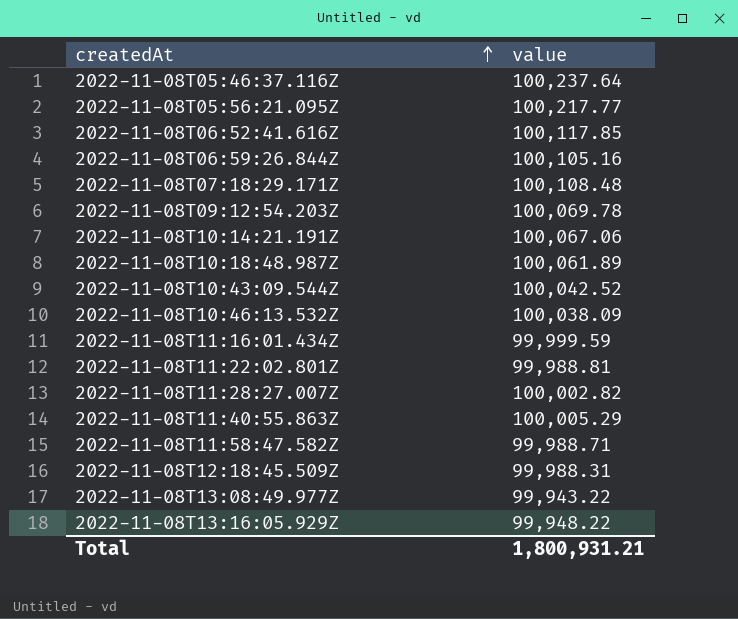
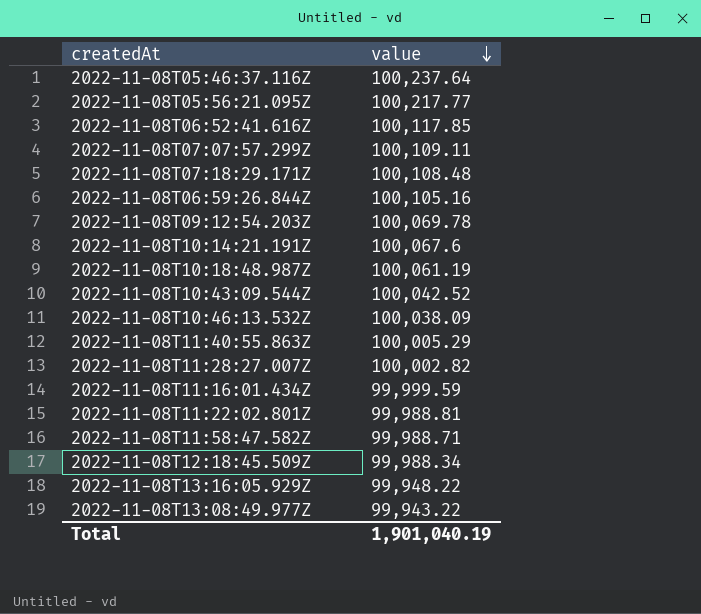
row order: createdAt ascending -> value descending
row 2022-11-08T07:07:57.299Z: none -> 100,109.11
2022-11-08T10:14:21.191Z | value: 100,067.06 -> 100,067.6
2022-11-08T10:18:48.987Z | value: 100,061.89 -> 100,061.19
2022-11-08T12:18:45.509Z | value: 99,988.31 -> 99,988.34
Total | value: 1,800,931.21 -> 1,901,040.19

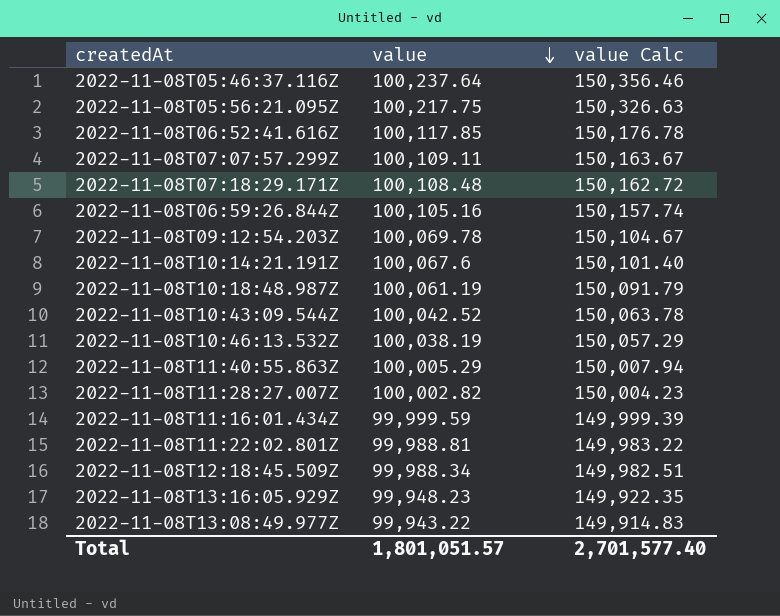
column value Calc | formula: none -> [value] * 1.5
row 2022-11-08T11:58:47.582Z: 99,988.71 -> none
2022-11-08T05:56:21.095Z | value: 100,217.77 -> 100,217.75
2022-11-08T10:46:13.532Z | value: 100,038.09 -> 100,038.19
2022-11-08T13:16:05.929Z | value: 99,948.22 -> 99,948.23
Total | value: 1,901,040.19 -> 1,801,051.57

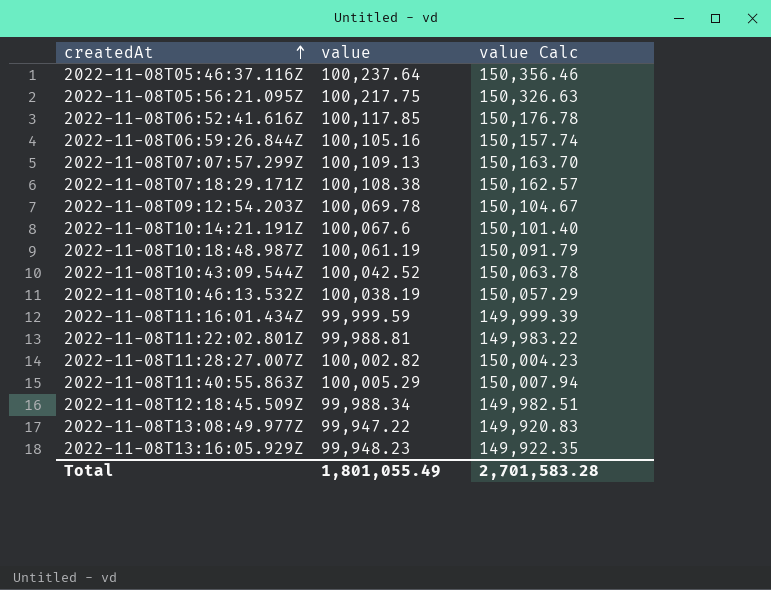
row order: value descending -> createdAt ascending
2022-11-08T07:07:57.299Z | value: 100,109.11 -> 100,109.13
2022-11-08T07:07:57.299Z | value Calc: 150,163.67 -> 150,163.70
2022-11-08T07:18:29.171Z | value: 100,108.48 -> 100,108.38
2022-11-08T07:18:29.171Z | value Calc: 150,162.72 -> 150,162.57
2022-11-08T13:08:49.977Z | value: 99,943.22 -> 99,947.22
2022-11-08T13:08:49.977Z | value Calc: 149,914.83 -> 149,920.83
Total | value: 1,801,051.57 -> 1,801,055.49
Total | value Calc: 2,701,577.40 -> 2,701,583.28

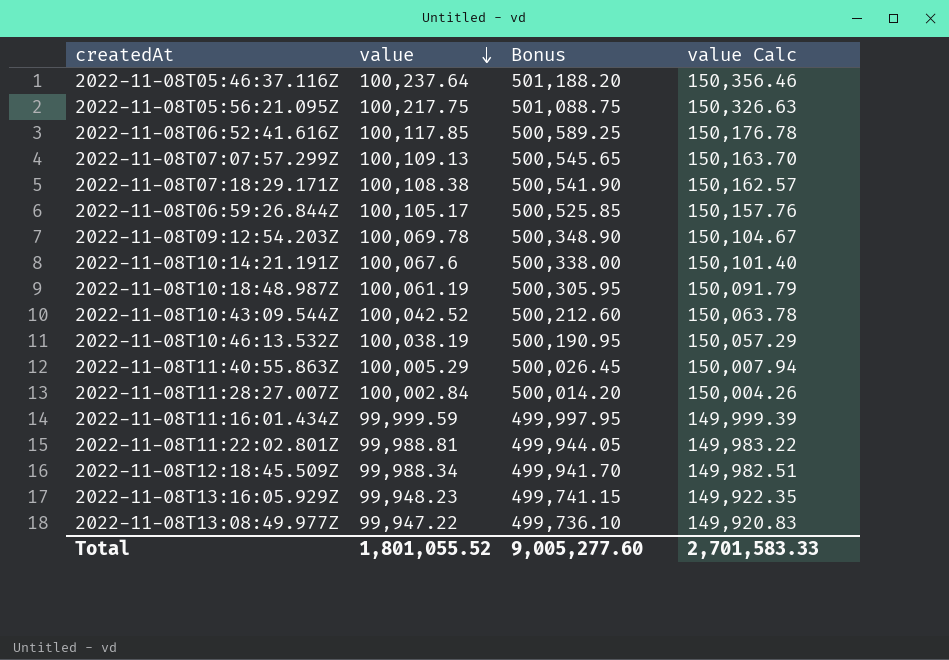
row order: createdAt ascending -> value descending
column Bonus | formula: none -> [value] * 5
2022-11-08T06:59:26.844Z | value: 100,105.16 -> 100,105.17
2022-11-08T06:59:26.844Z | value Calc: 150,157.74 -> 150,157.76
2022-11-08T11:28:27.007Z | value: 100,002.82 -> 100,002.84
2022-11-08T11:28:27.007Z | value Calc: 150,004.23 -> 150,004.26
Total | value: 1,801,055.49 -> 1,801,055.52
Total | value Calc: 2,701,583.28 -> 2,701,583.33

